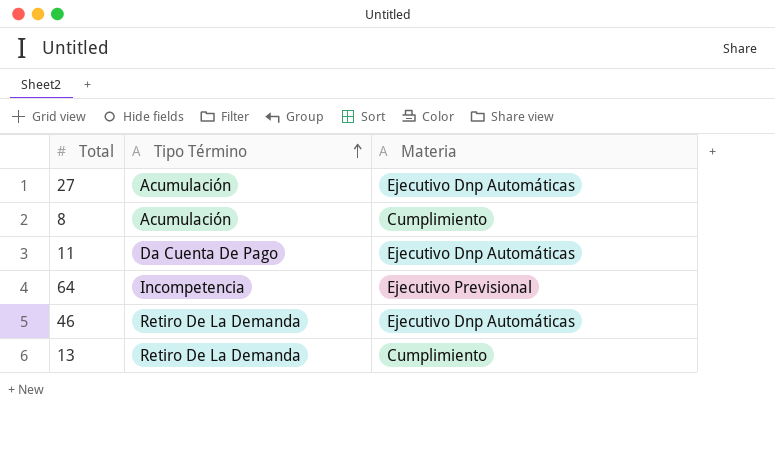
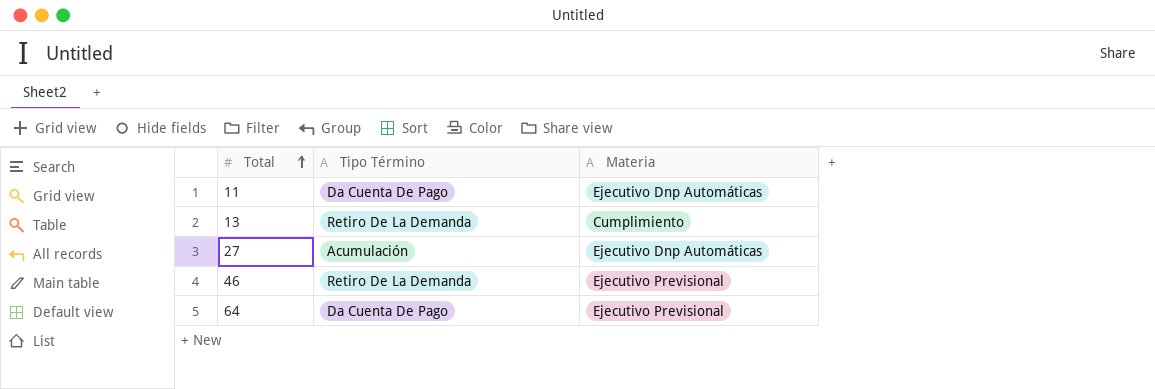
row order: Tipo Término ascending -> Total ascending
row 8: Acumulación | Cumplimiento -> none
46 | Materia: Ejecutivo Dnp Automáticas -> Ejecutivo Previsional
64 | Tipo Término: Incompetencia -> Da Cuenta De Pago

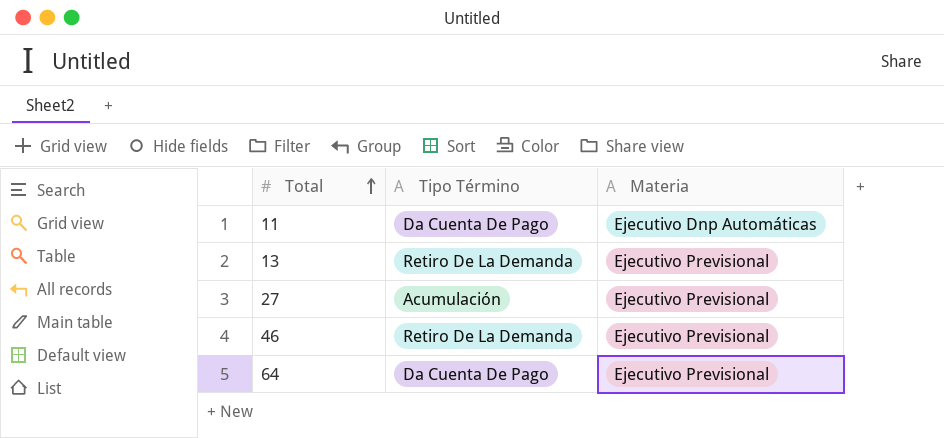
13 | Materia: Cumplimiento -> Ejecutivo Previsional
27 | Materia: Ejecutivo Dnp Automáticas -> Ejecutivo Previsional

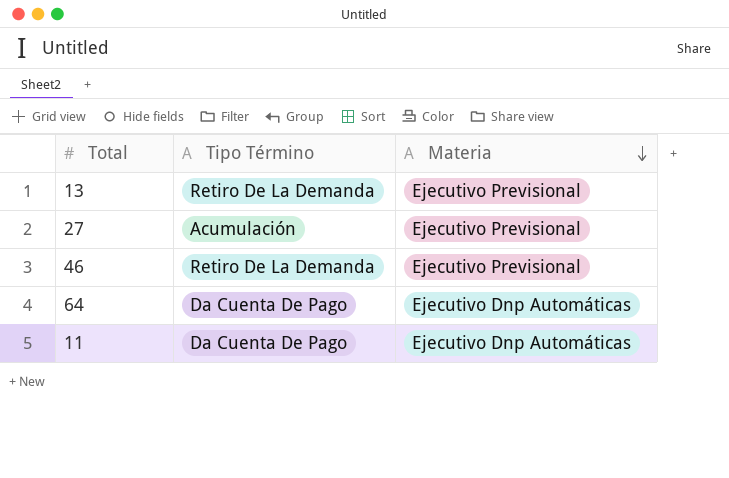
row order: Total ascending -> Materia descending
64 | Materia: Ejecutivo Previsional -> Ejecutivo Dnp Automáticas

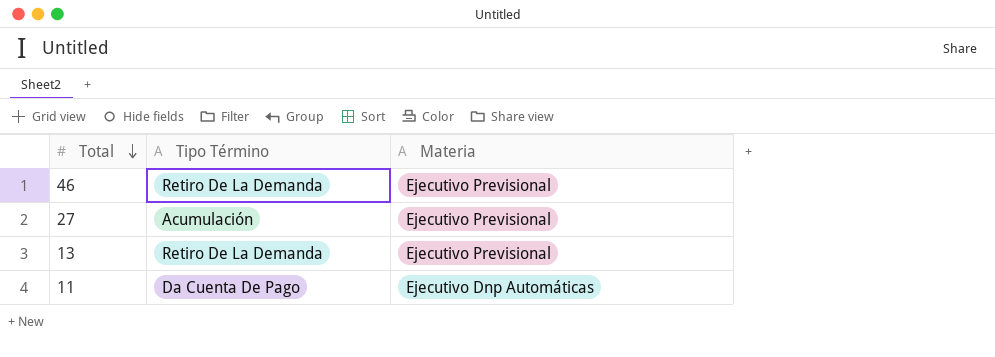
row order: Materia descending -> Total descending
row 64: Da Cuenta De Pago | Ejecutivo Dnp Automáticas -> none

